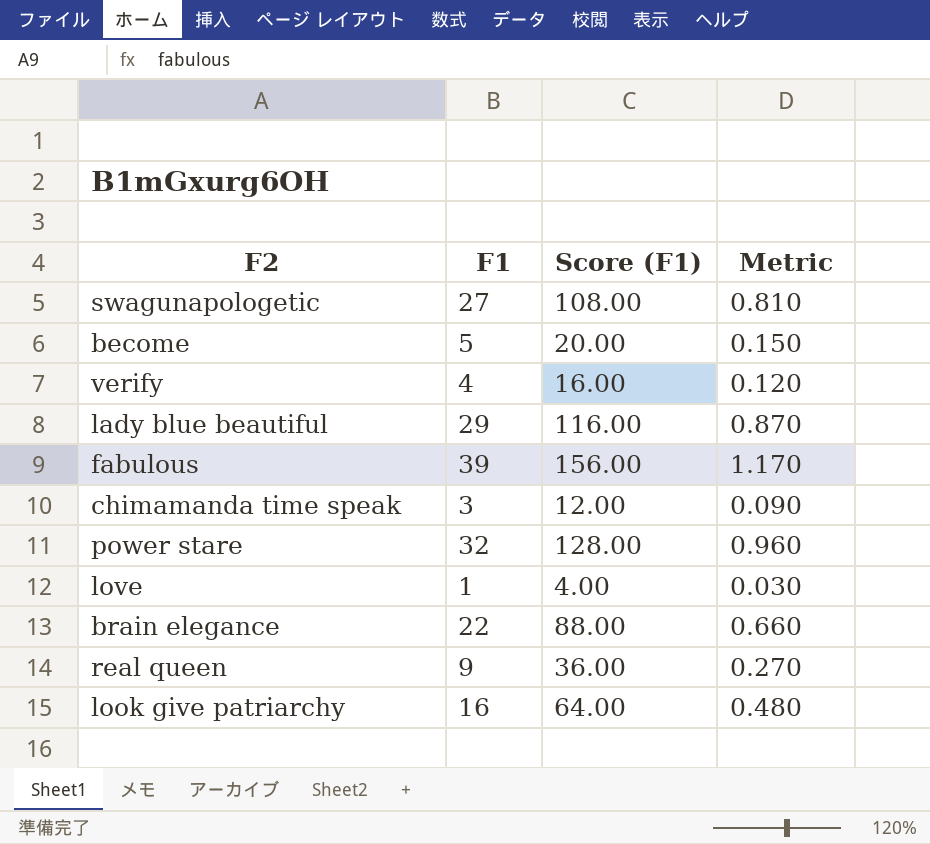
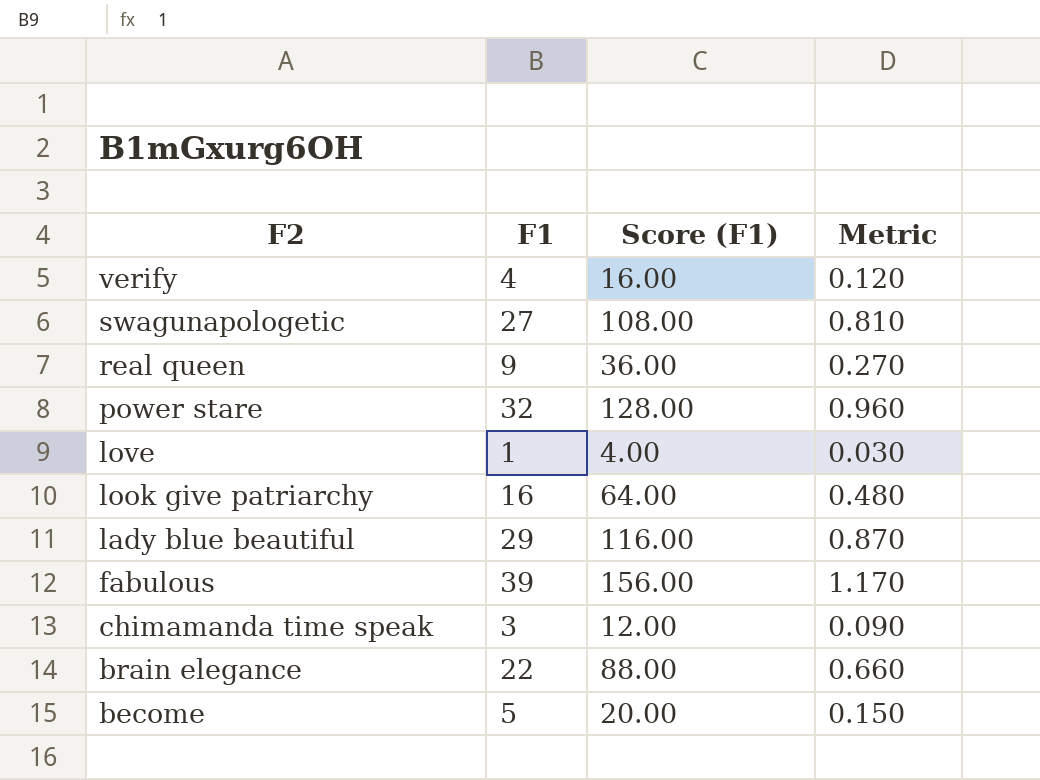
row order: none -> F2 descending

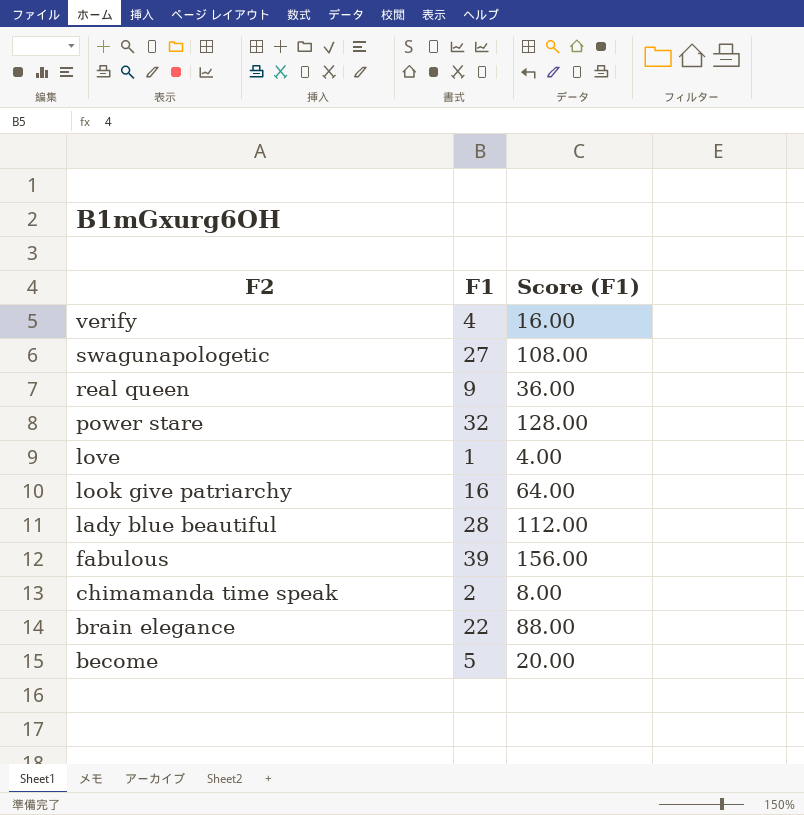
column Metric | formula: [F1] * 0.03 -> none
lady blue beautiful | F1: 29 -> 28
lady blue beautiful | Score (F1): 116.00 -> 112.00
chimamanda time speak | F1: 3 -> 2
chimamanda time speak | Score (F1): 12.00 -> 8.00

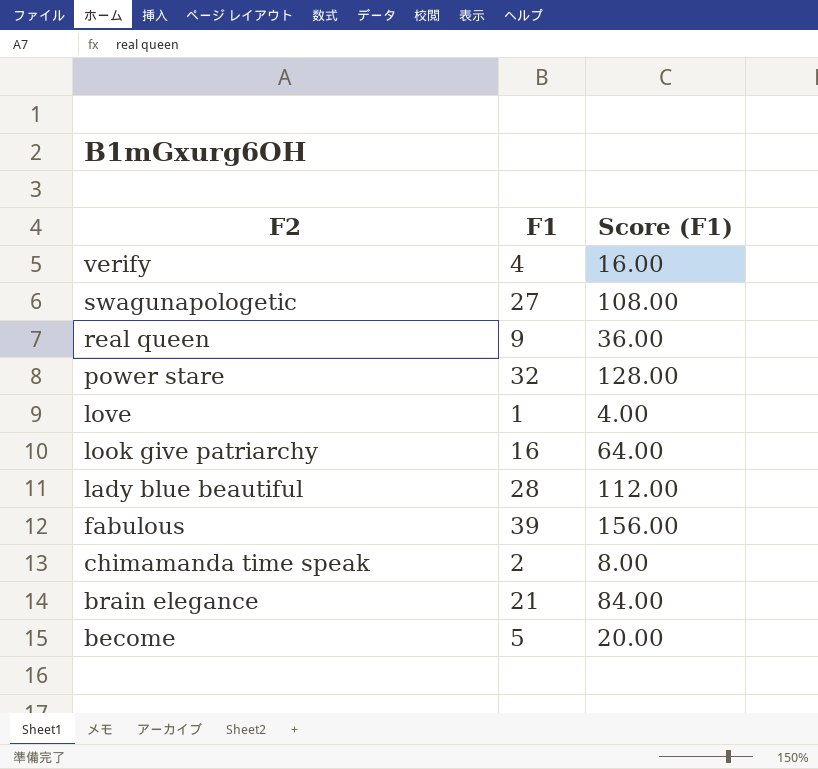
brain elegance | F1: 22 -> 21
brain elegance | Score (F1): 88.00 -> 84.00

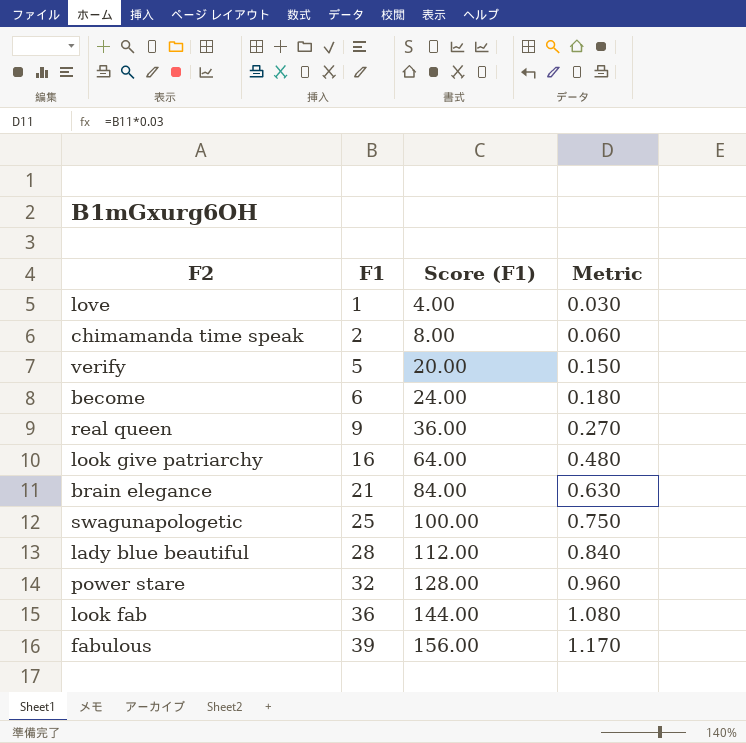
row order: F2 descending -> F1 ascending
column Metric | formula: none -> [F1] * 0.03
verify | F1: 4 -> 5
verify | Score (F1): 16.00 -> 20.00
become | F1: 5 -> 6
become | Score (F1): 20.00 -> 24.00
swagunapologetic | F1: 27 -> 25
swagunapologetic | Score (F1): 108.00 -> 100.00
row look fab: none -> 36 | 144.00 | 1.080

